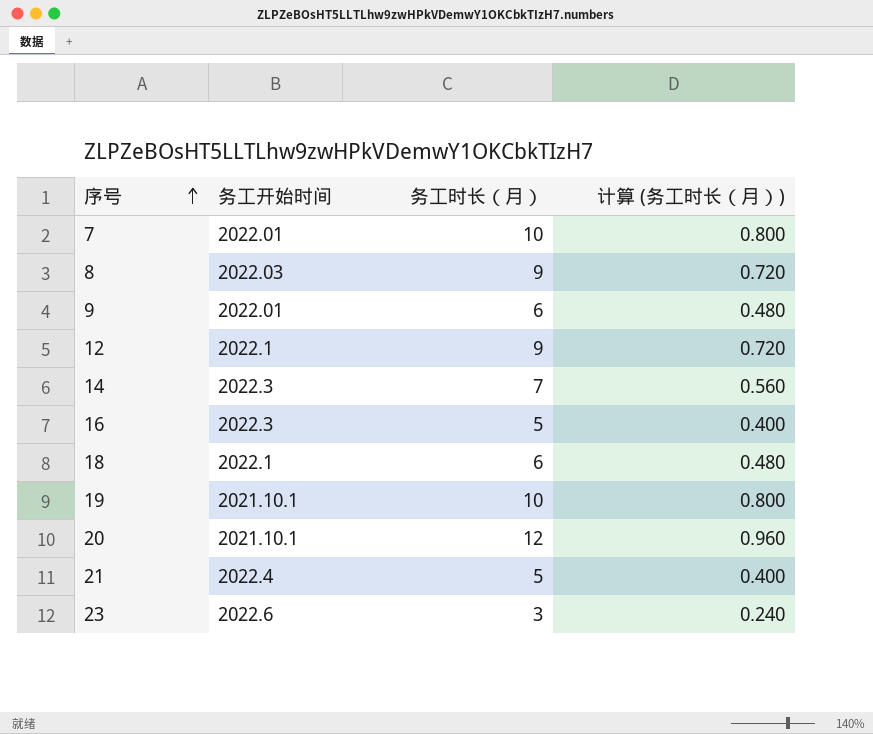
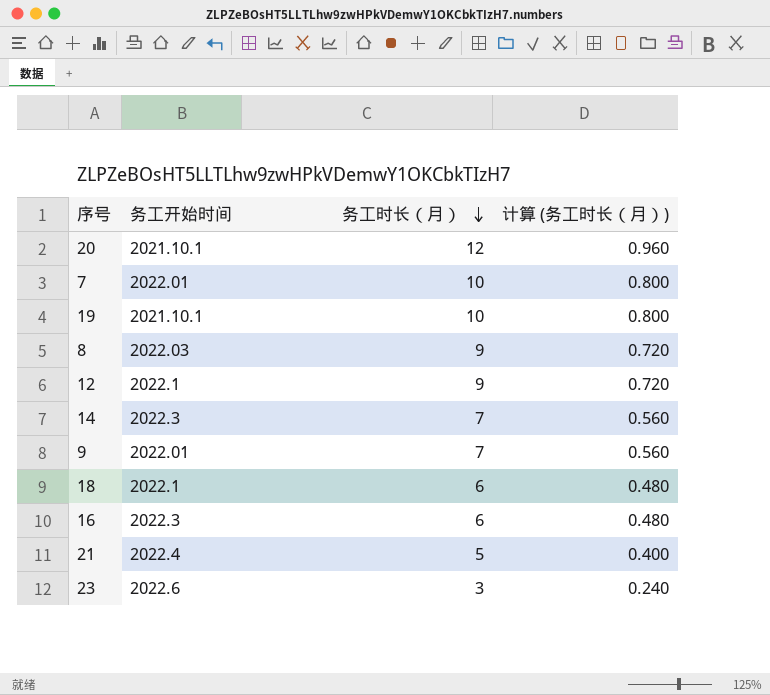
row order: 序号 ascending -> 务工时长（月） descending
9 | 务工时长（月）: 6 -> 7
9 | 计算 (务工时长（月）): 0.480 -> 0.560
16 | 务工时长（月）: 5 -> 6
16 | 计算 (务工时长（月）): 0.400 -> 0.480

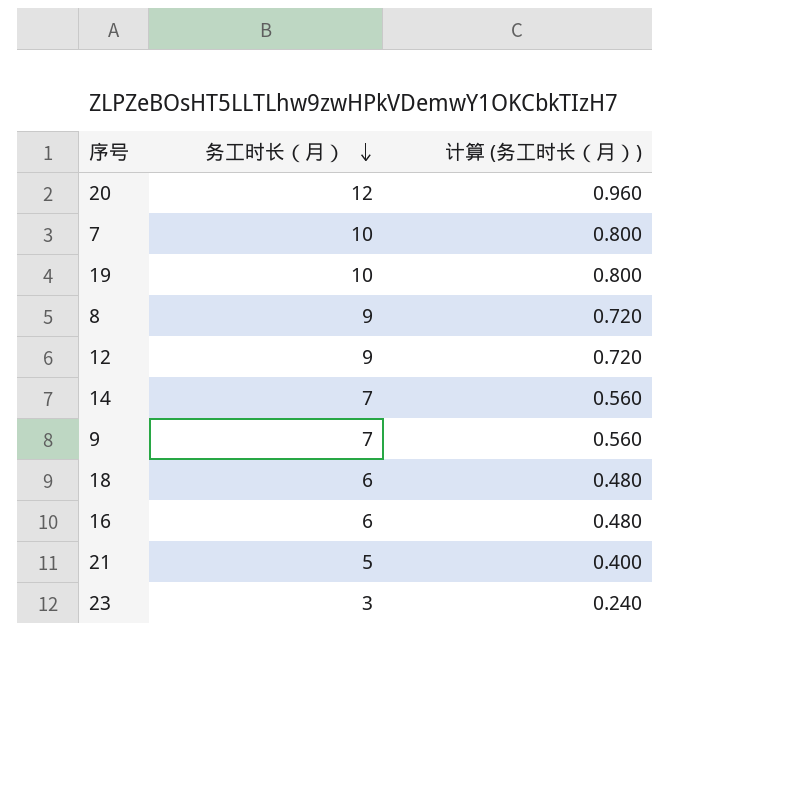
column 务工开始时间 | position: 2 -> none

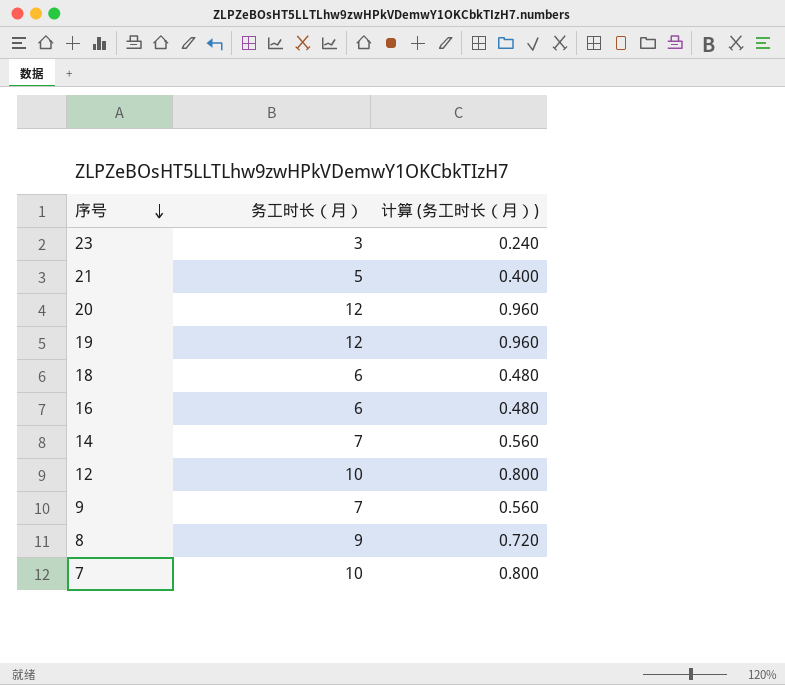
row order: 务工时长（月） descending -> 序号 descending
19 | 务工时长（月）: 10 -> 12
19 | 计算 (务工时长（月）): 0.800 -> 0.960
12 | 务工时长（月）: 9 -> 10
12 | 计算 (务工时长（月）): 0.720 -> 0.800

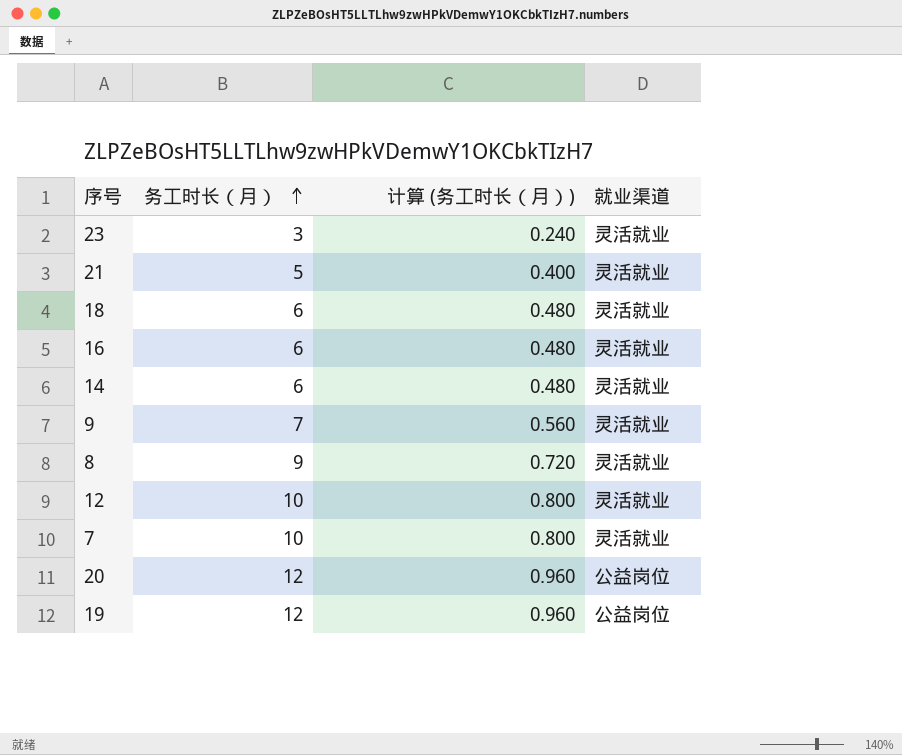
row order: 序号 descending -> 务工时长（月） ascending
column 就业渠道 | position: none -> 4
14 | 务工时长（月）: 7 -> 6
14 | 计算 (务工时长（月）): 0.560 -> 0.480

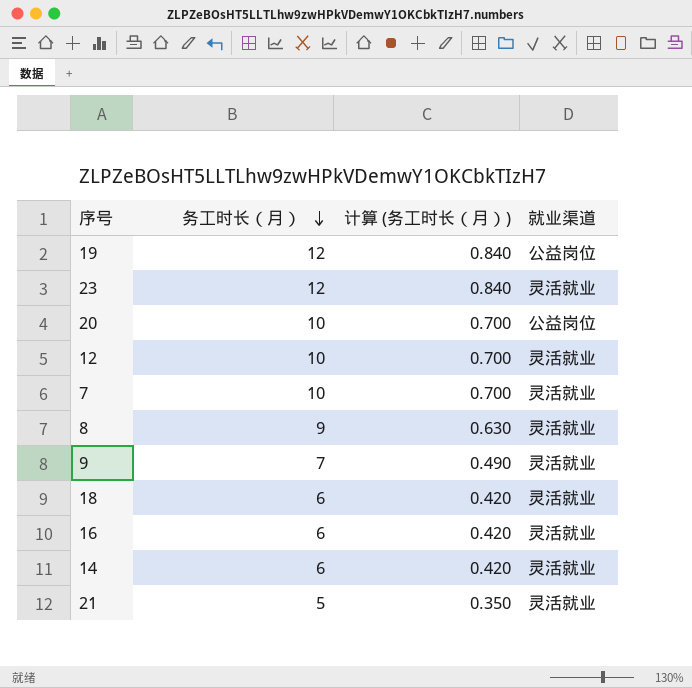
row order: 务工时长（月） ascending -> 务工时长（月） descending
column 计算 (务工时长（月）) | formula: [务工时长（月）] * 0.08 -> [务工时长（月）] * 0.07
23 | 务工时长（月）: 3 -> 12
20 | 务工时长（月）: 12 -> 10

